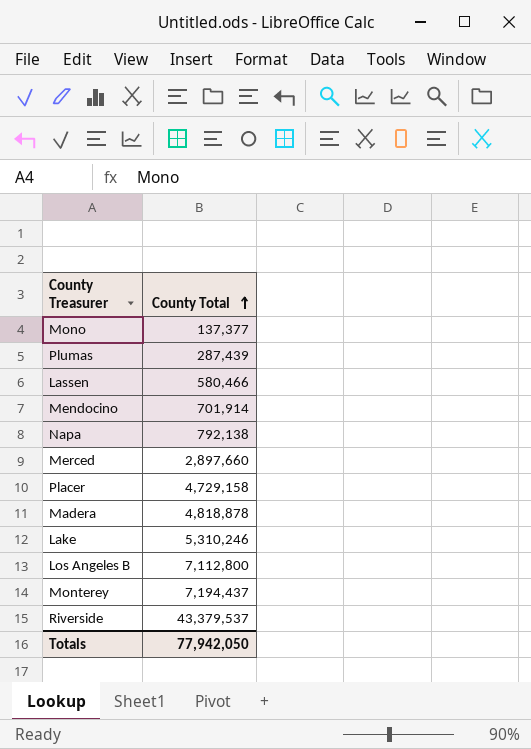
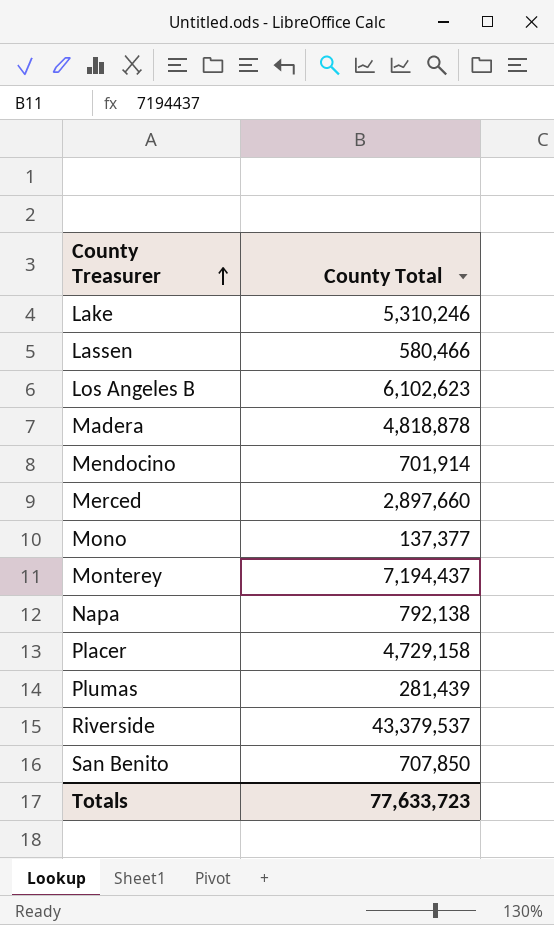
row order: County Total ascending -> County Treasurer ascending
Los Angeles B | County Total: 7,112,800 -> 6,102,623
Plumas | County Total: 287,439 -> 281,439
row San Benito: none -> 707,850
Totals | County Total: 77,942,050 -> 77,633,723

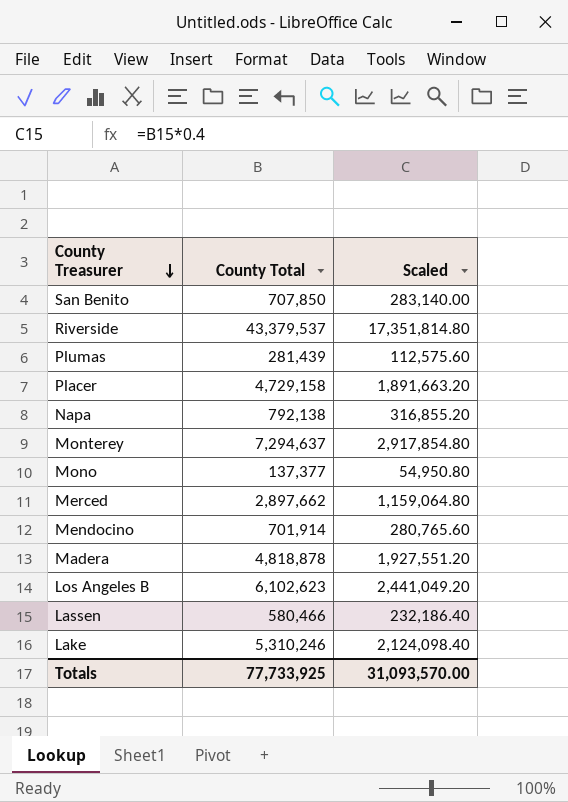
row order: County Treasurer ascending -> County Treasurer descending
column Scaled | formula: none -> [County Total] * 0.4
Monterey | County Total: 7,194,437 -> 7,294,637
Merced | County Total: 2,897,660 -> 2,897,662
Totals | County Total: 77,633,723 -> 77,733,925

